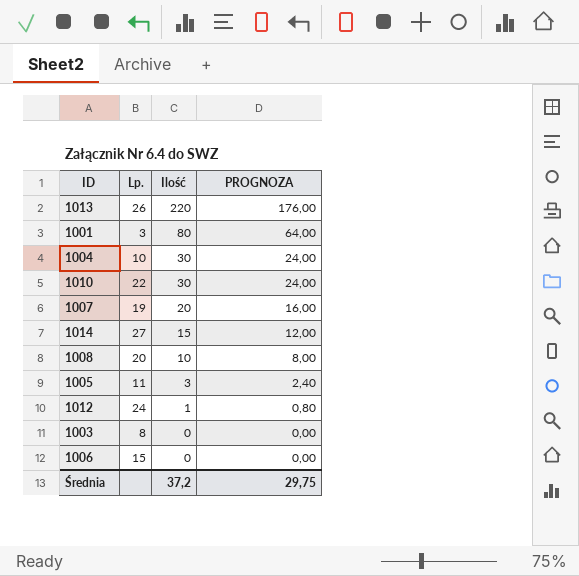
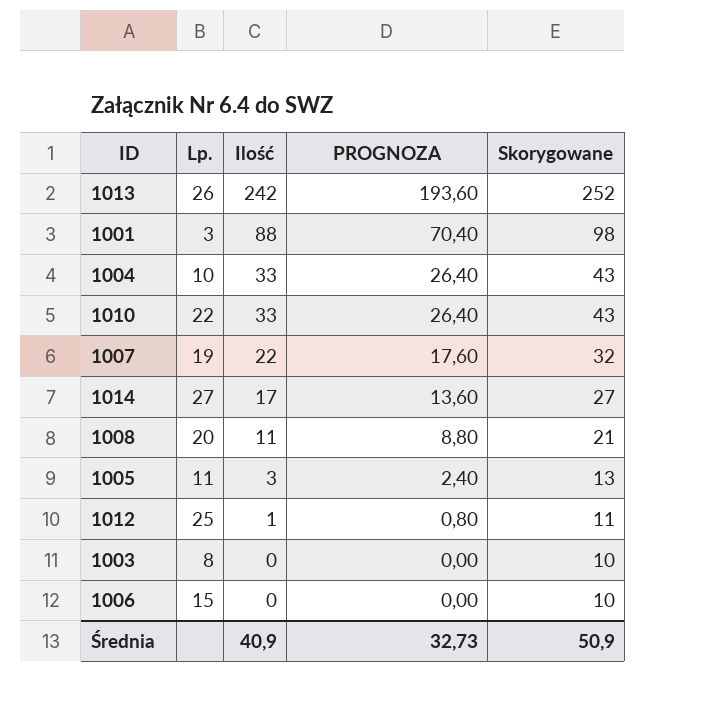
column Skorygowane | formula: none -> [Ilość] + 10
1013 | Ilość: 220 -> 242
1013 | PROGNOZA: 176,00 -> 193,60
1001 | Ilość: 80 -> 88
1001 | PROGNOZA: 64,00 -> 70,40
1004 | Ilość: 30 -> 33
1004 | PROGNOZA: 24,00 -> 26,40
1010 | Ilość: 30 -> 33
1010 | PROGNOZA: 24,00 -> 26,40
1007 | Ilość: 20 -> 22
1007 | PROGNOZA: 16,00 -> 17,60
1014 | Ilość: 15 -> 17
1014 | PROGNOZA: 12,00 -> 13,60
1008 | Ilość: 10 -> 11
1008 | PROGNOZA: 8,00 -> 8,80
1012 | Lp.: 24 -> 25
Średnia | Ilość: 37,2 -> 40,9
Średnia | PROGNOZA: 29,75 -> 32,73

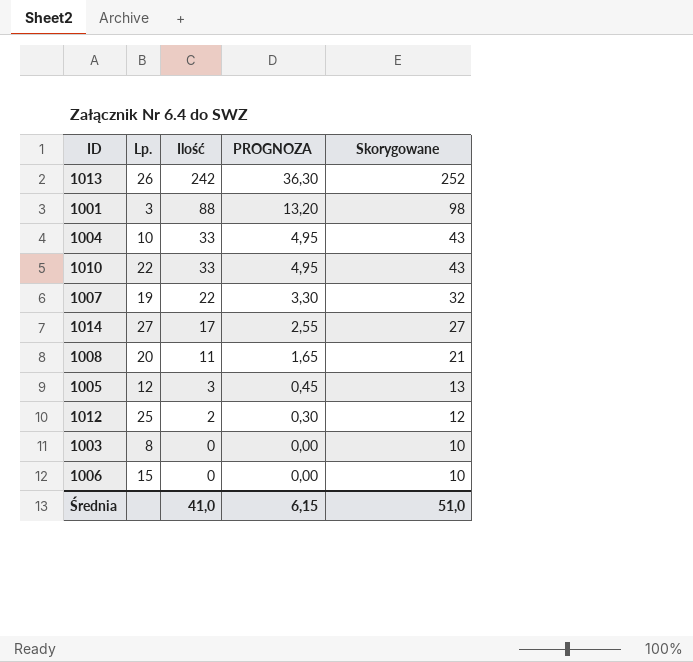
column PROGNOZA | formula: [Ilość] * 0,8 -> [Ilość] * 0,15
1005 | Lp.: 11 -> 12
1012 | Ilość: 1 -> 2
1012 | Skorygowane: 11 -> 12
Średnia | Ilość: 40,9 -> 41,0
Średnia | PROGNOZA: 32,73 -> 6,15
Średnia | Skorygowane: 50,9 -> 51,0

